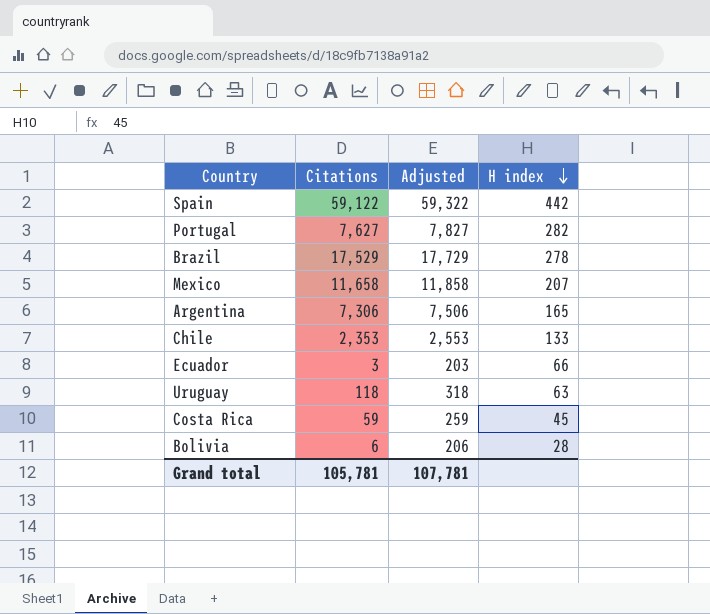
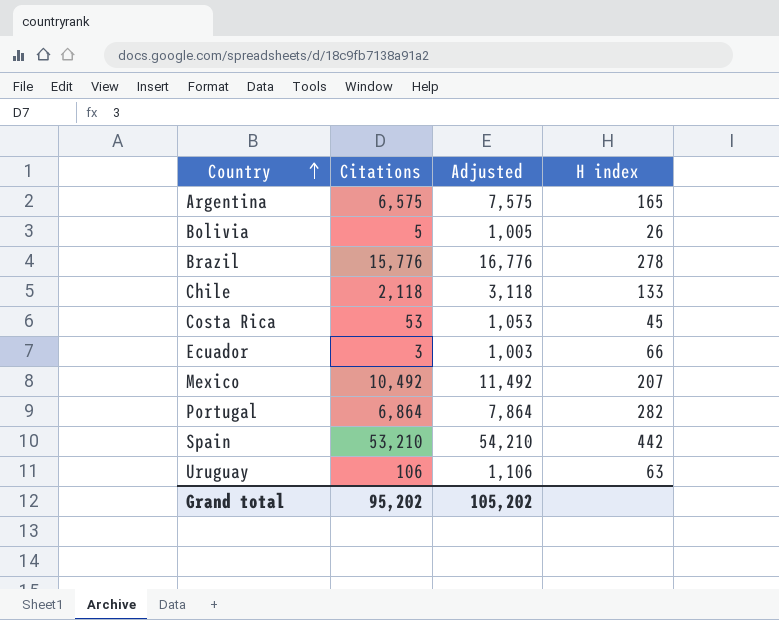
row order: H index descending -> Country ascending
column Adjusted | formula: [Citations] + 200 -> [Citations] + 1000
Argentina | Citations: 7,306 -> 6,575
Bolivia | Citations: 6 -> 5
Bolivia | H index: 28 -> 26
Brazil | Citations: 17,529 -> 15,776
Chile | Citations: 2,353 -> 2,118
Costa Rica | Citations: 59 -> 53
Mexico | Citations: 11,658 -> 10,492
Portugal | Citations: 7,627 -> 6,864
Spain | Citations: 59,122 -> 53,210
Uruguay | Citations: 118 -> 106
Grand total | Citations: 105,781 -> 95,202
Grand total | Adjusted: 107,781 -> 105,202

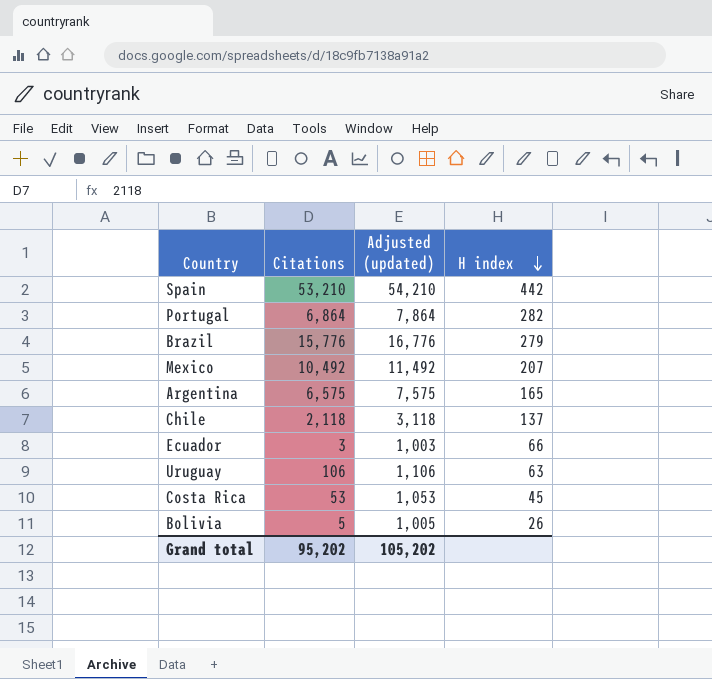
row order: Country ascending -> H index descending
column name: Adjusted -> Adjusted (updated)
Brazil | H index: 278 -> 279
Chile | H index: 133 -> 137

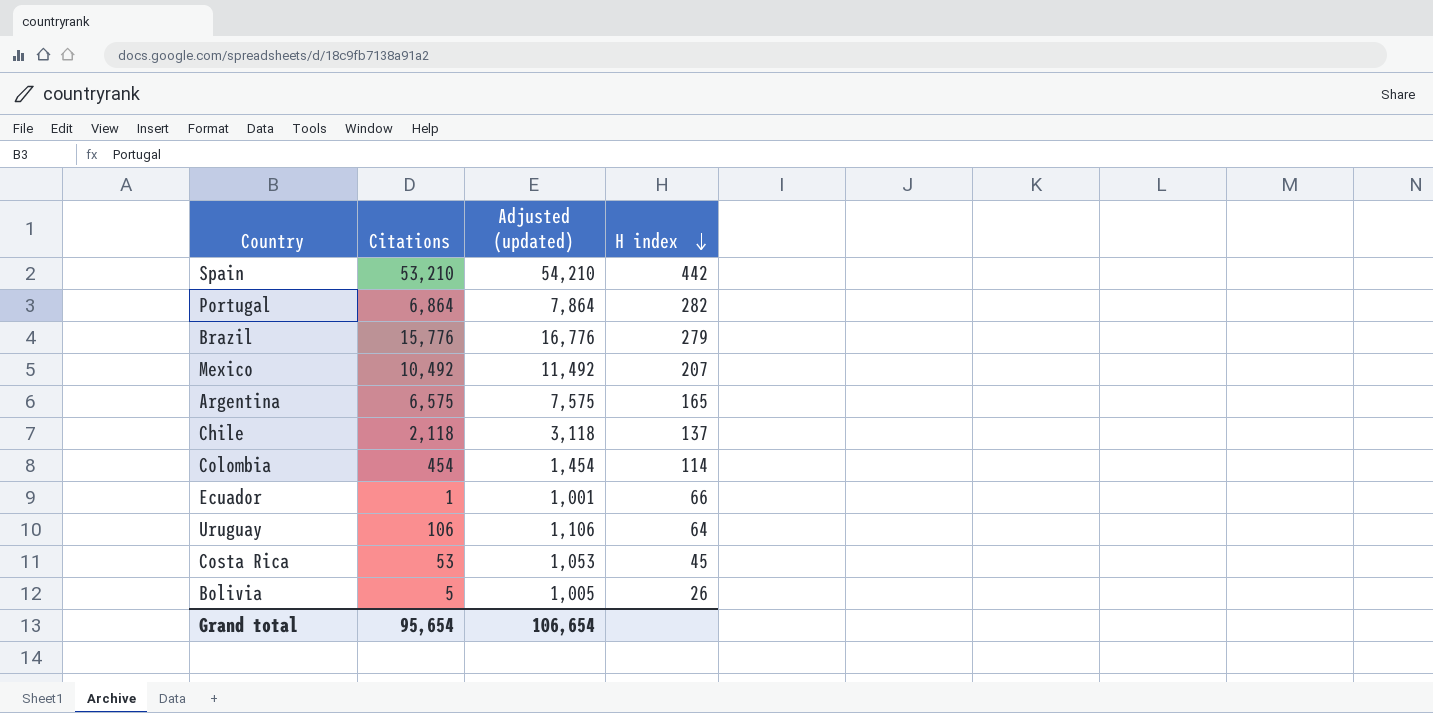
row Colombia: none -> 454 | 1,454 | 114
Ecuador | Citations: 3 -> 1
Ecuador | Adjusted (updated): 1,003 -> 1,001
Uruguay | H index: 63 -> 64
Grand total | Citations: 95,202 -> 95,654
Grand total | Adjusted (updated): 105,202 -> 106,654

